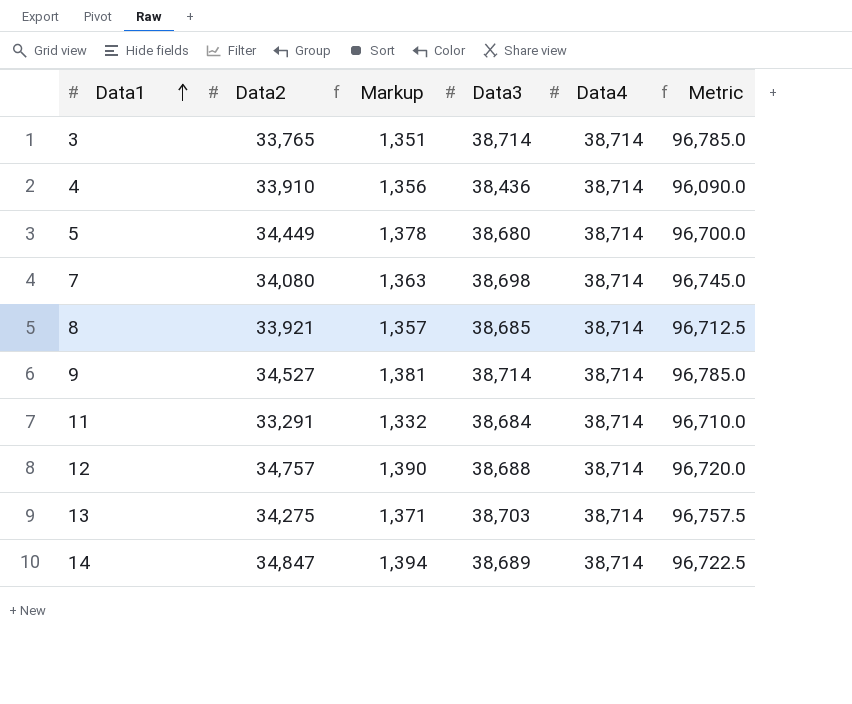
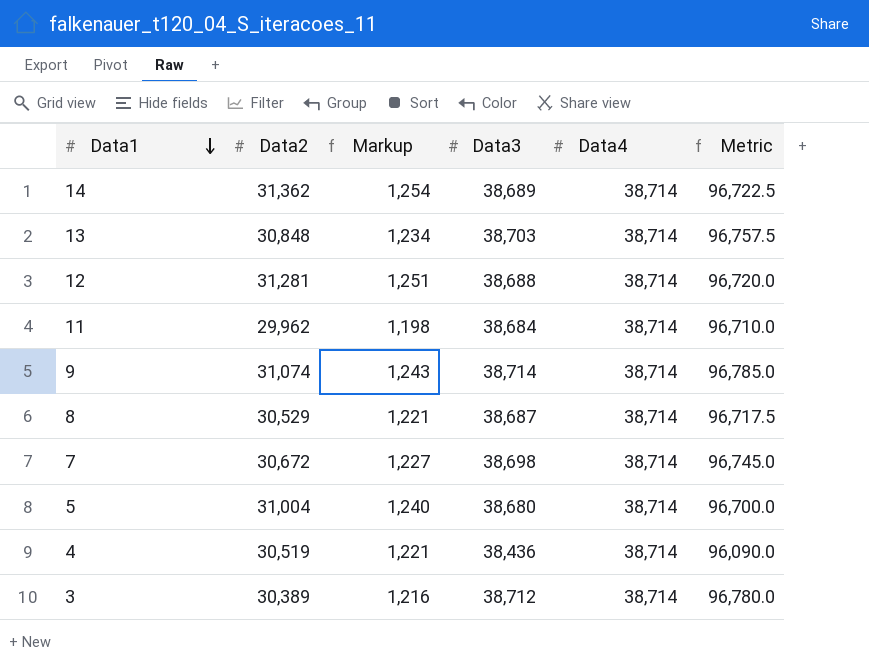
row order: Data1 ascending -> Data1 descending
14 | Data2: 34,847 -> 31,362
14 | Markup: 1,394 -> 1,254
13 | Data2: 34,275 -> 30,848
13 | Markup: 1,371 -> 1,234
12 | Data2: 34,757 -> 31,281
12 | Markup: 1,390 -> 1,251
11 | Data2: 33,291 -> 29,962
11 | Markup: 1,332 -> 1,198
9 | Data2: 34,527 -> 31,074
9 | Markup: 1,381 -> 1,243
8 | Data2: 33,921 -> 30,529
8 | Markup: 1,357 -> 1,221
8 | Data3: 38,685 -> 38,687
8 | Metric: 96,712.5 -> 96,717.5
7 | Data2: 34,080 -> 30,672
7 | Markup: 1,363 -> 1,227
5 | Data2: 34,449 -> 31,004
5 | Markup: 1,378 -> 1,240
4 | Data2: 33,910 -> 30,519
4 | Markup: 1,356 -> 1,221
3 | Data2: 33,765 -> 30,389
3 | Markup: 1,351 -> 1,216
3 | Data3: 38,714 -> 38,712
3 | Metric: 96,785.0 -> 96,780.0

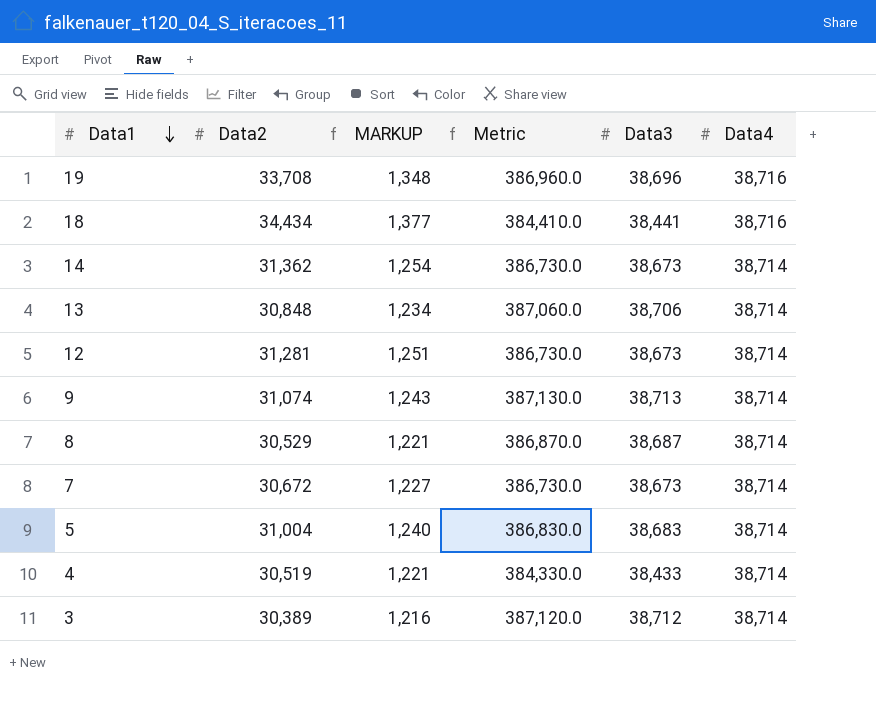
column name: Markup -> MARKUP
column Metric | formula: [Data3] * 2.5 -> [Data3] * 10
column Metric | position: 6 -> 4
row 11: 29,962 | 1,198 | 38,684 | 38,714 | 96,710.0 -> none
row 19: none -> 33,708 | 1,348 | 386,960.0 | 38,696 | 38,716
row 18: none -> 34,434 | 1,377 | 384,410.0 | 38,441 | 38,716
14 | Data3: 38,689 -> 38,673
13 | Data3: 38,703 -> 38,706
12 | Data3: 38,688 -> 38,673
9 | Data3: 38,714 -> 38,713
7 | Data3: 38,698 -> 38,673
5 | Data3: 38,680 -> 38,683
4 | Data3: 38,436 -> 38,433

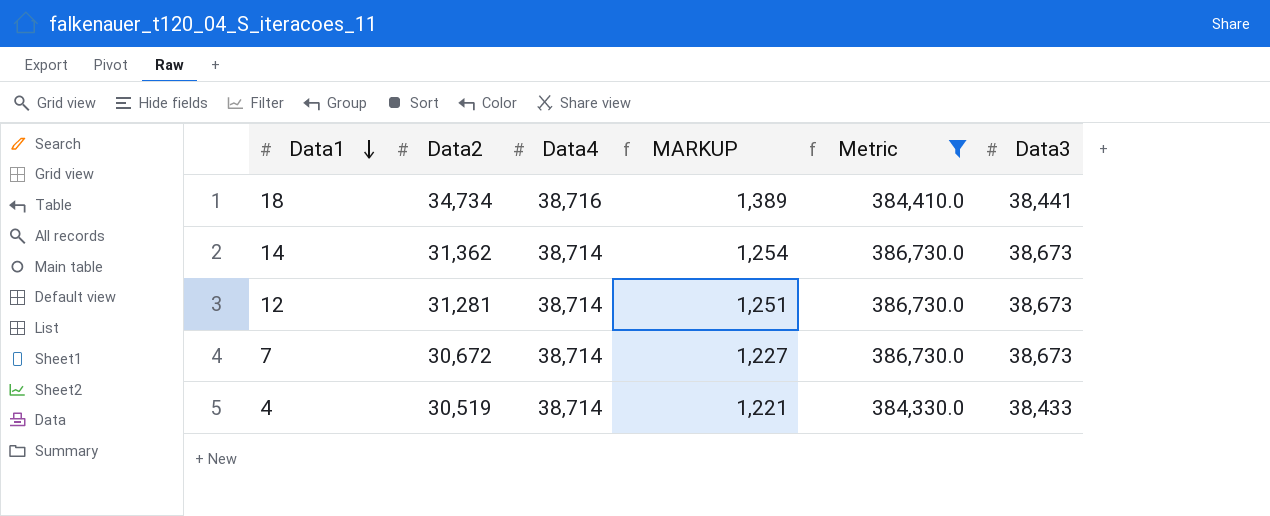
filter: none -> Metric <= 386,730.0
column Data4 | position: 6 -> 3
18 | Data2: 34,434 -> 34,734
18 | MARKUP: 1,377 -> 1,389

